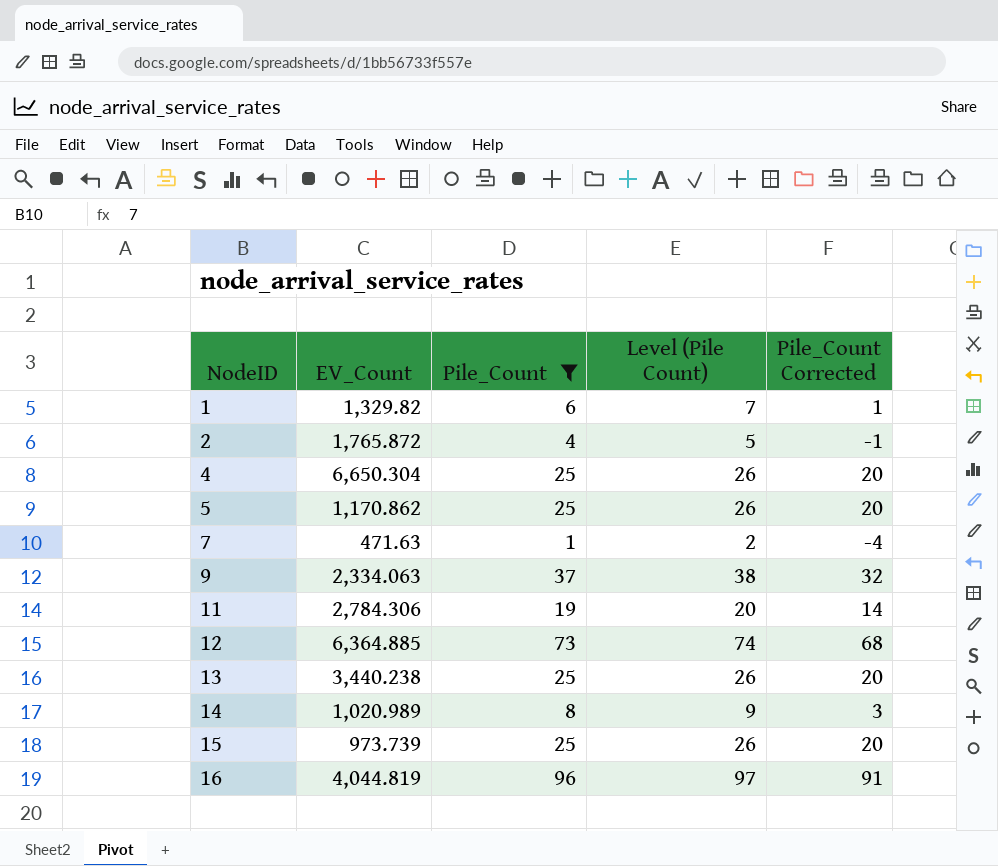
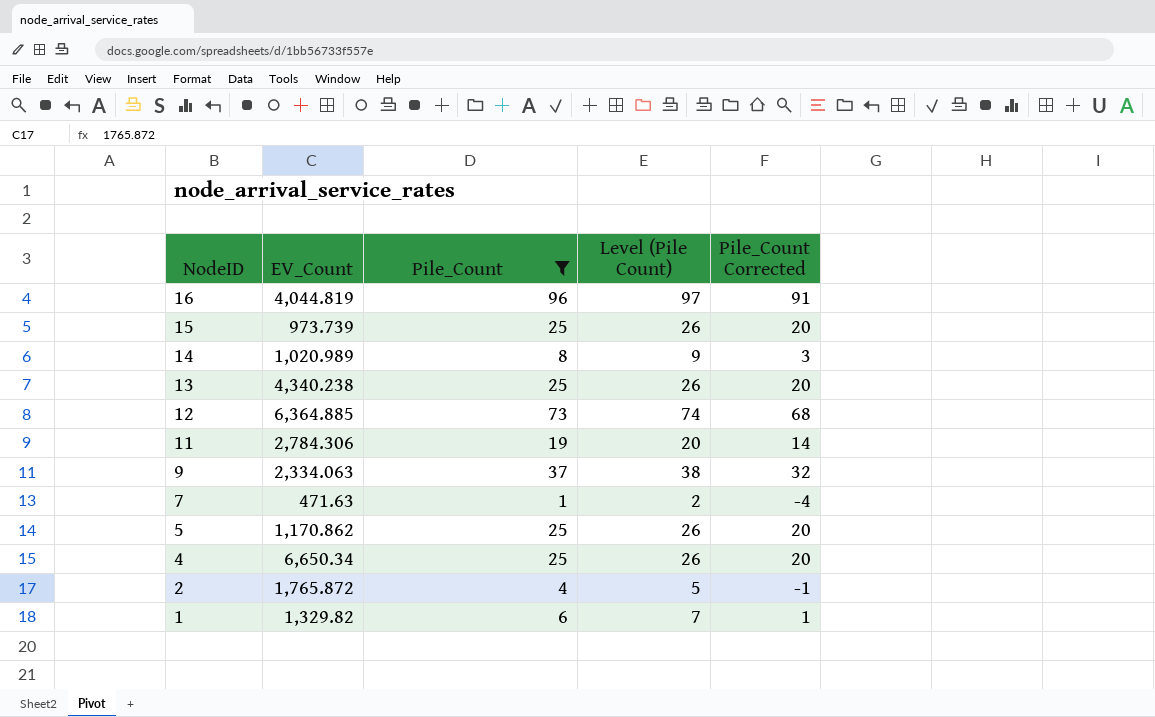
row order: NodeID ascending -> NodeID descending
13 | EV_Count: 3,440.238 -> 4,340.238
4 | EV_Count: 6,650.304 -> 6,650.34

